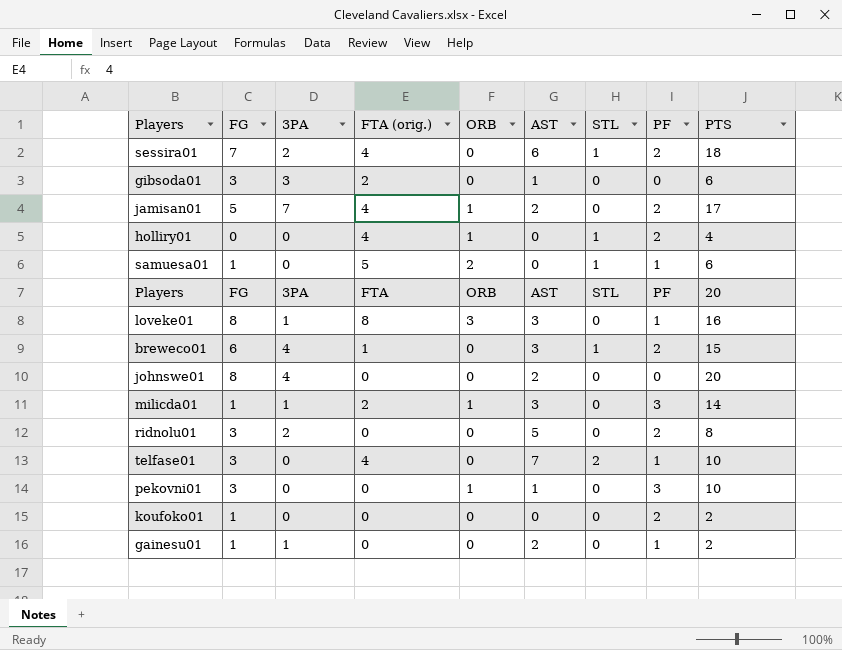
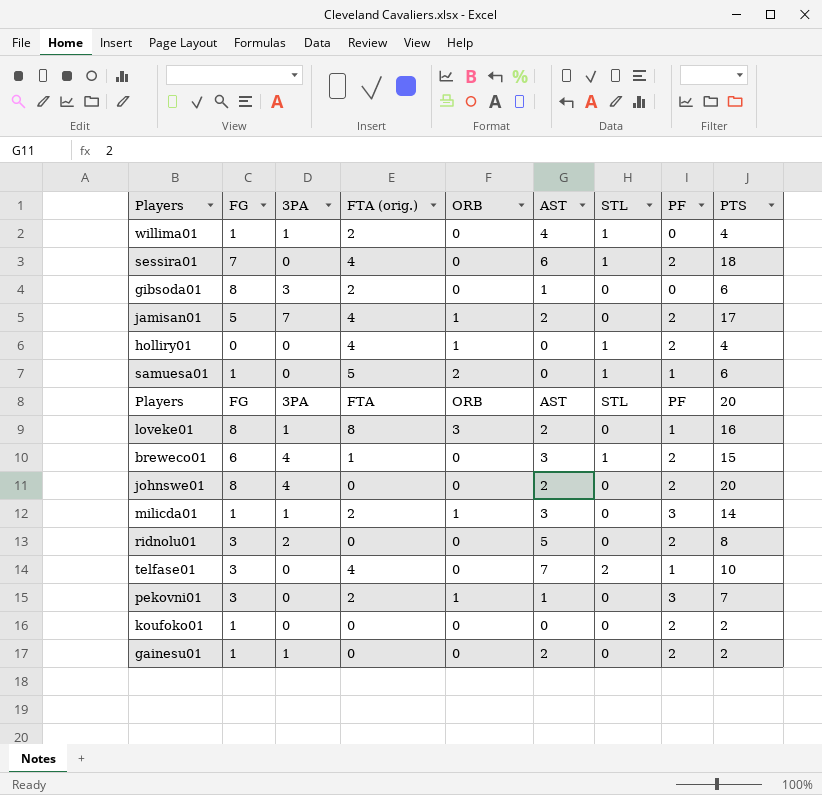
row willima01: none -> 1 | 1 | 2 | 0 | 4 | 1 | 0 | 4
sessira01 | 3PA: 2 -> 0
gibsoda01 | FG: 3 -> 8
loveke01 | AST: 3 -> 2
johnswe01 | PF: 0 -> 2
pekovni01 | FTA (orig.): 0 -> 2
pekovni01 | PTS: 10 -> 7
gainesu01 | PF: 1 -> 2

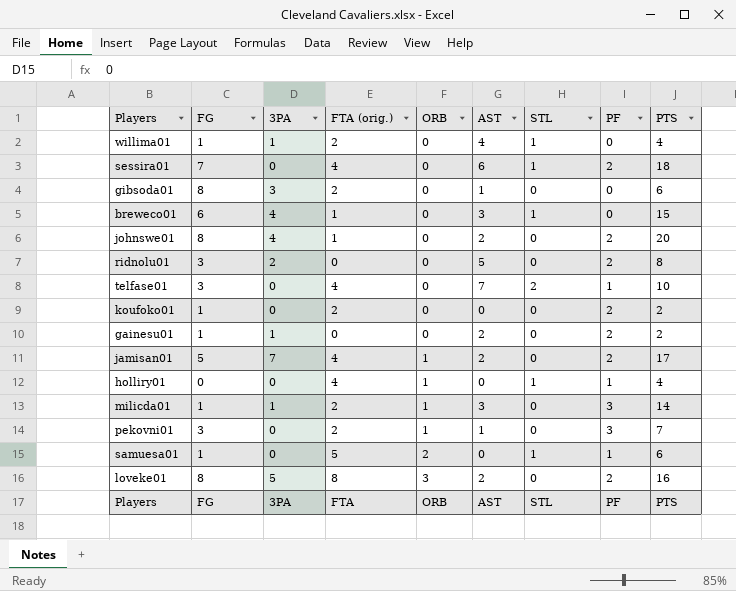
row order: none -> ORB ascending
breweco01 | PF: 2 -> 0
johnswe01 | FTA (orig.): 0 -> 1
koufoko01 | FTA (orig.): 0 -> 2
holliry01 | PF: 2 -> 1
loveke01 | 3PA: 1 -> 5
loveke01 | PF: 1 -> 2
Players | PTS: 20 -> PTS

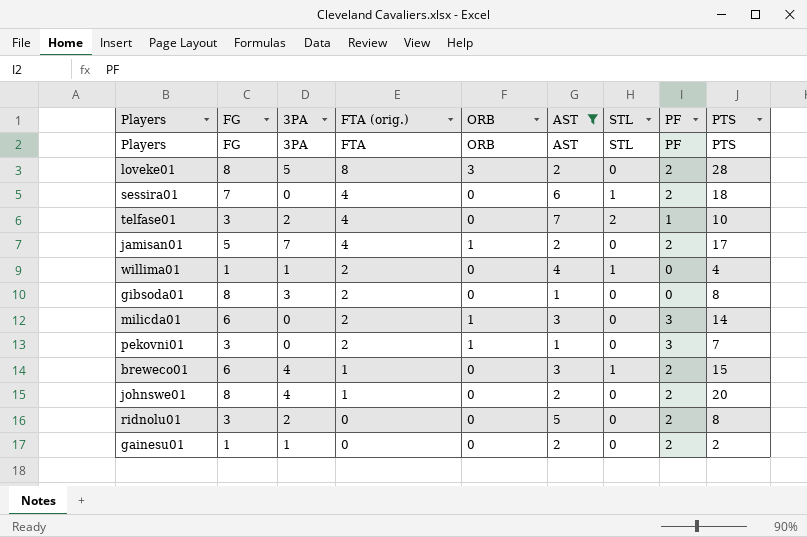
filter: none -> AST != 0
row order: ORB ascending -> FTA (orig.) descending
loveke01 | PTS: 16 -> 28
telfase01 | 3PA: 0 -> 2
gibsoda01 | PTS: 6 -> 8
milicda01 | FG: 1 -> 6
milicda01 | 3PA: 1 -> 0
breweco01 | PF: 0 -> 2

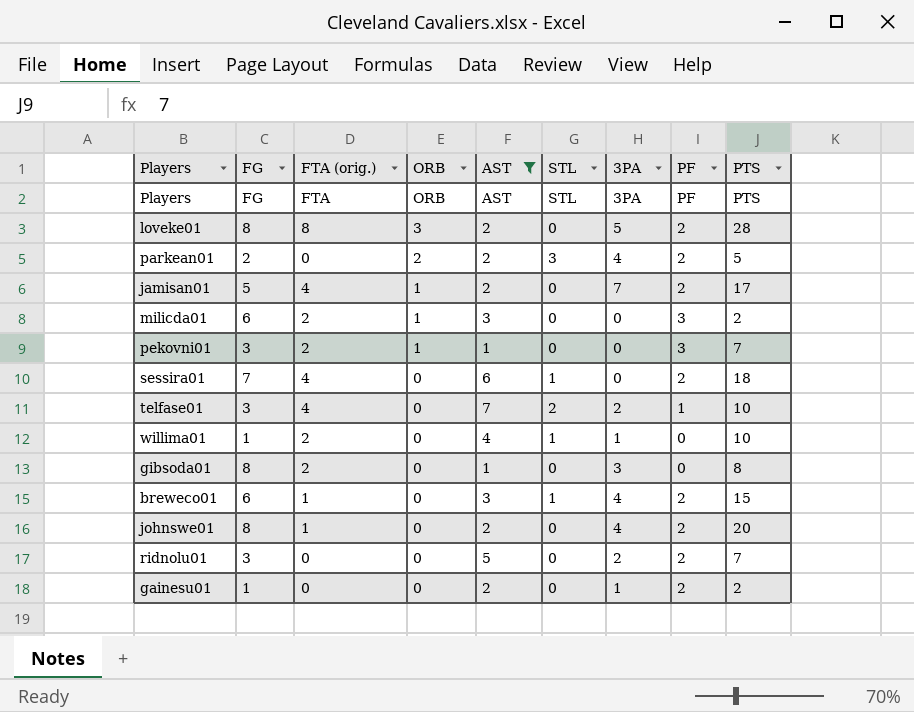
row order: FTA (orig.) descending -> ORB descending
column 3PA | position: 3 -> 7
row parkean01: none -> 2 | 0 | 2 | 2 | 3 | 4 | 2 | 5
milicda01 | PTS: 14 -> 2
willima01 | PTS: 4 -> 10
ridnolu01 | PTS: 8 -> 7

